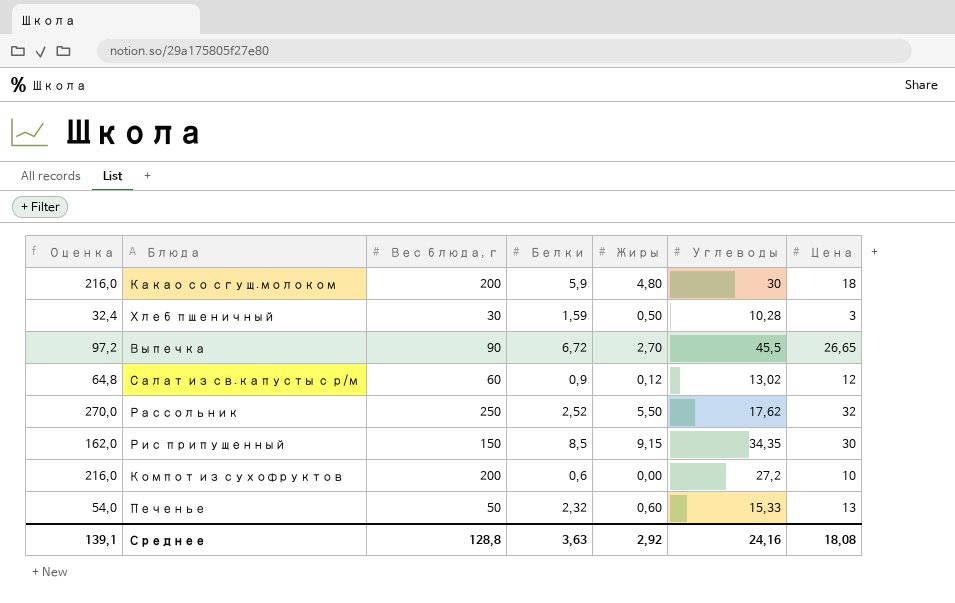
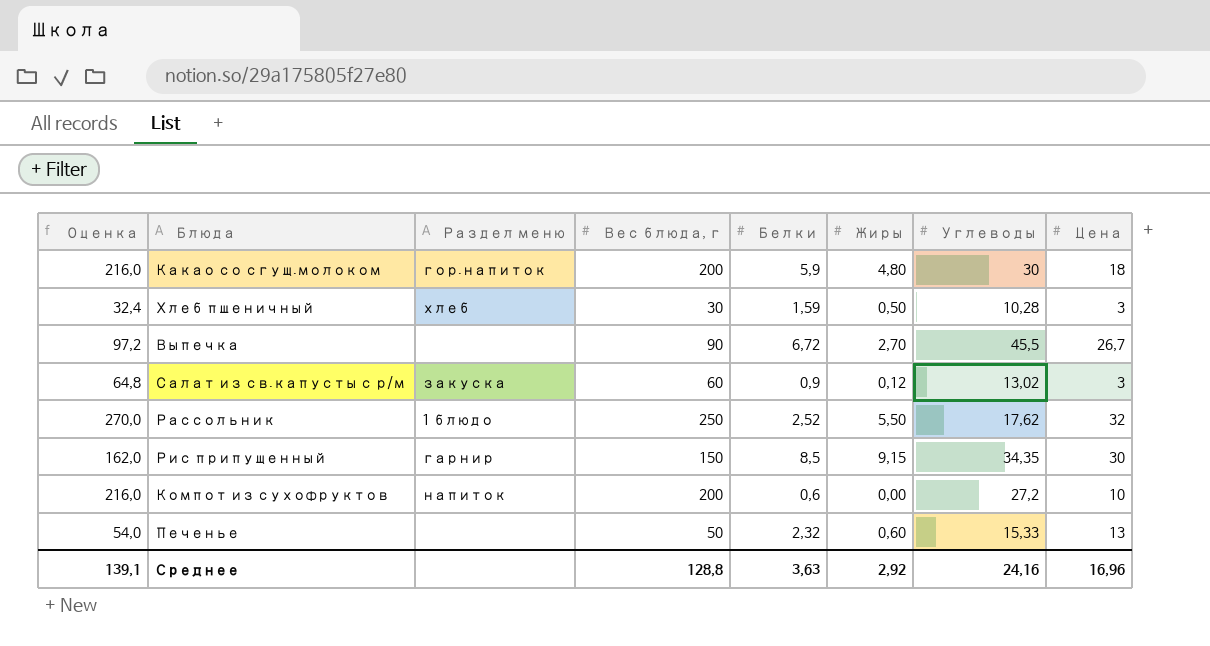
column Раздел меню | position: none -> 3
Выпечка | Цена: 26,65 -> 26,7
Салат из св.капусты с р/м | Цена: 12 -> 3
Среднее | Цена: 18,08 -> 16,96

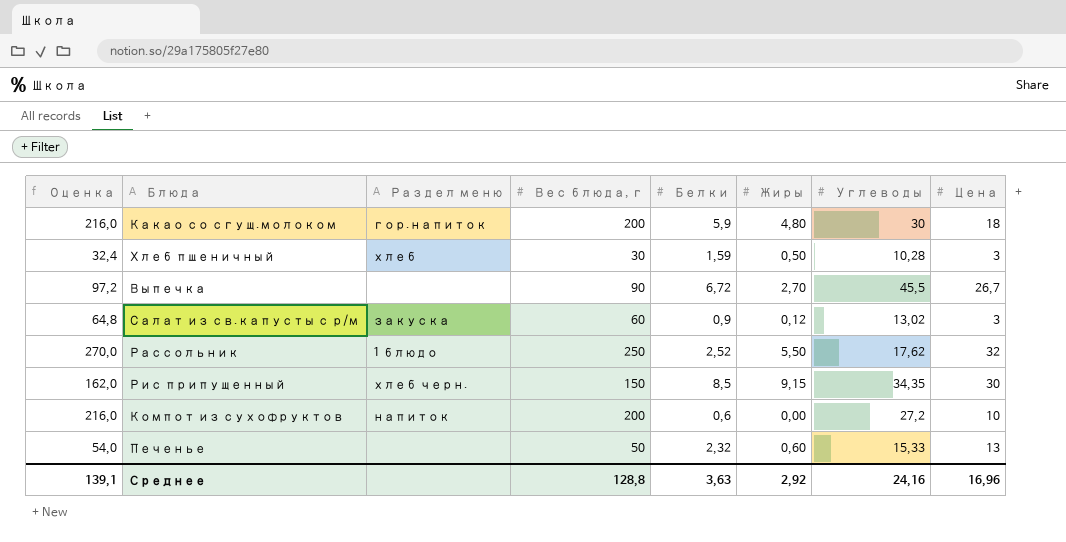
Рис припущенный | Раздел меню: гарнир -> хлеб черн.

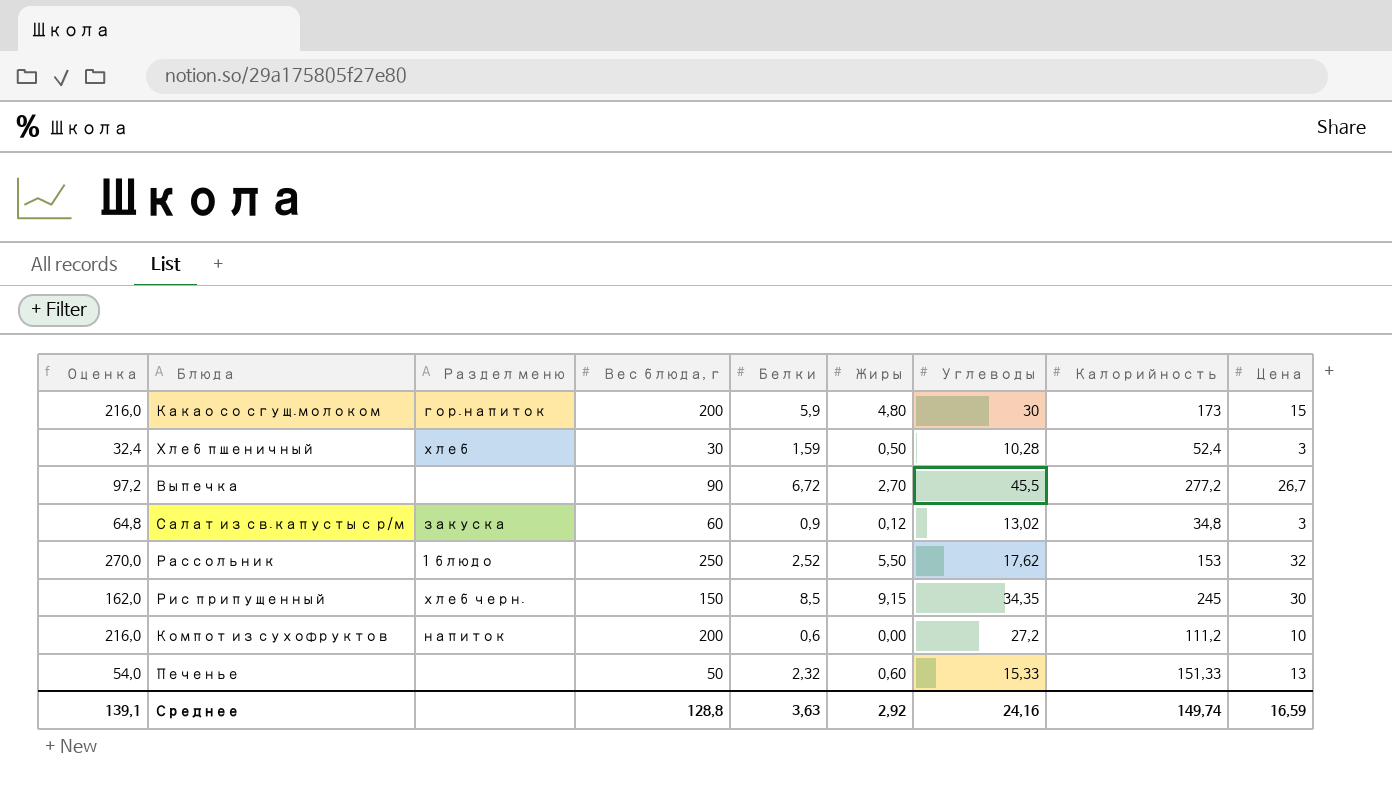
column Калорийность | position: none -> 8
Какао со сгущ.молоком | Цена: 18 -> 15
Среднее | Цена: 16,96 -> 16,59

